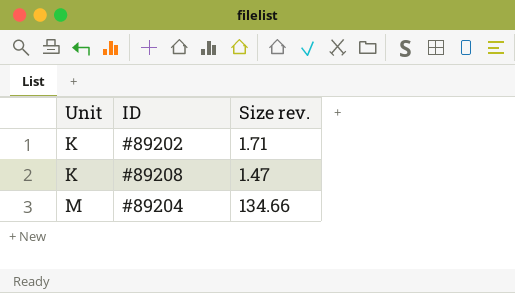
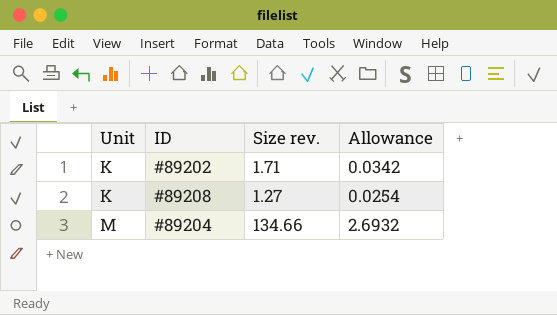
column Allowance | formula: none -> [Size rev.] * 0.02
#89208 | Size rev.: 1.47 -> 1.27

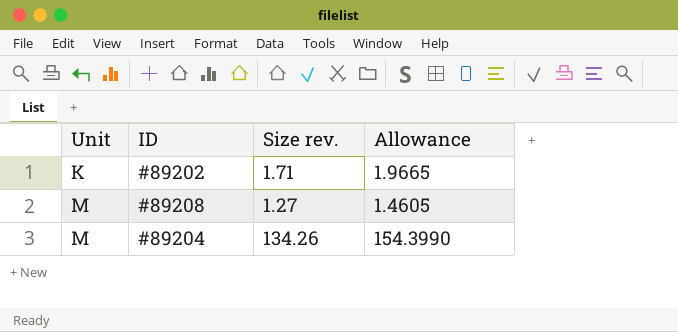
column Allowance | formula: [Size rev.] * 0.02 -> [Size rev.] * 1.15
#89208 | Unit: K -> M
#89204 | Size rev.: 134.66 -> 134.26

